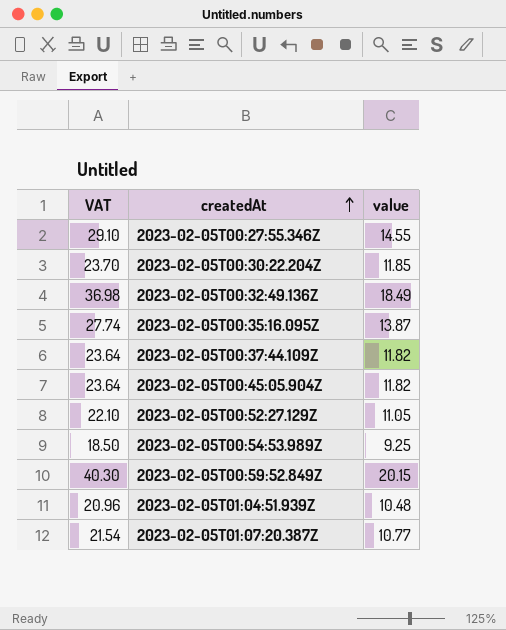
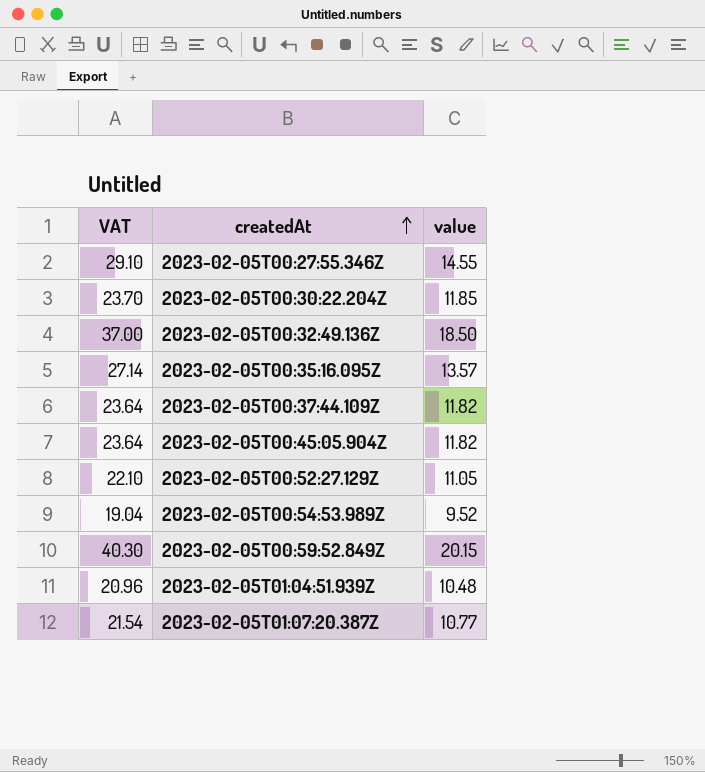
2023-02-05T00:32:49.136Z | VAT: 36.98 -> 37.00
2023-02-05T00:32:49.136Z | value: 18.49 -> 18.50
2023-02-05T00:35:16.095Z | VAT: 27.74 -> 27.14
2023-02-05T00:35:16.095Z | value: 13.87 -> 13.57
2023-02-05T00:54:53.989Z | VAT: 18.50 -> 19.04
2023-02-05T00:54:53.989Z | value: 9.25 -> 9.52

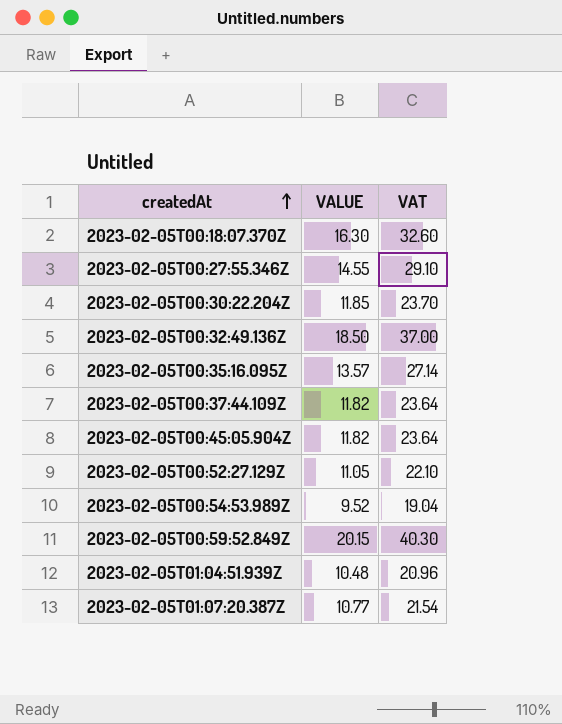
column name: value -> VALUE
column VAT | position: 1 -> 3
row 2023-02-05T00:18:07.370Z: none -> 16.30 | 32.60

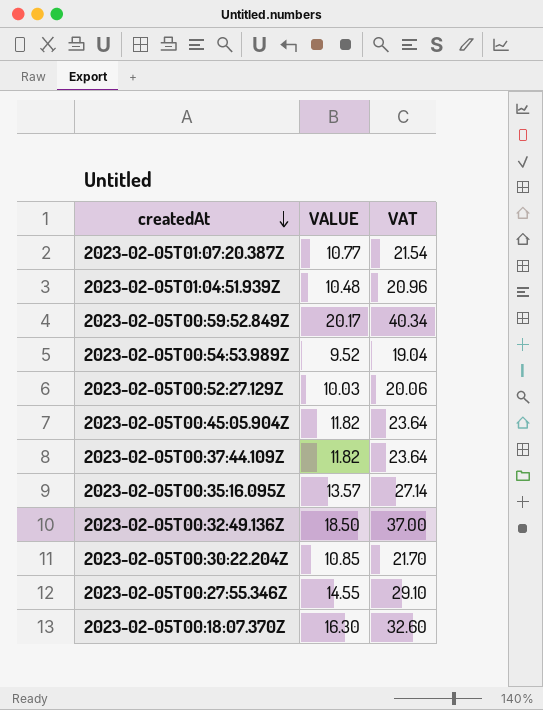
row order: createdAt ascending -> createdAt descending
2023-02-05T00:59:52.849Z | VALUE: 20.15 -> 20.17
2023-02-05T00:59:52.849Z | VAT: 40.30 -> 40.34
2023-02-05T00:52:27.129Z | VALUE: 11.05 -> 10.03
2023-02-05T00:52:27.129Z | VAT: 22.10 -> 20.06
2023-02-05T00:30:22.204Z | VALUE: 11.85 -> 10.85
2023-02-05T00:30:22.204Z | VAT: 23.70 -> 21.70

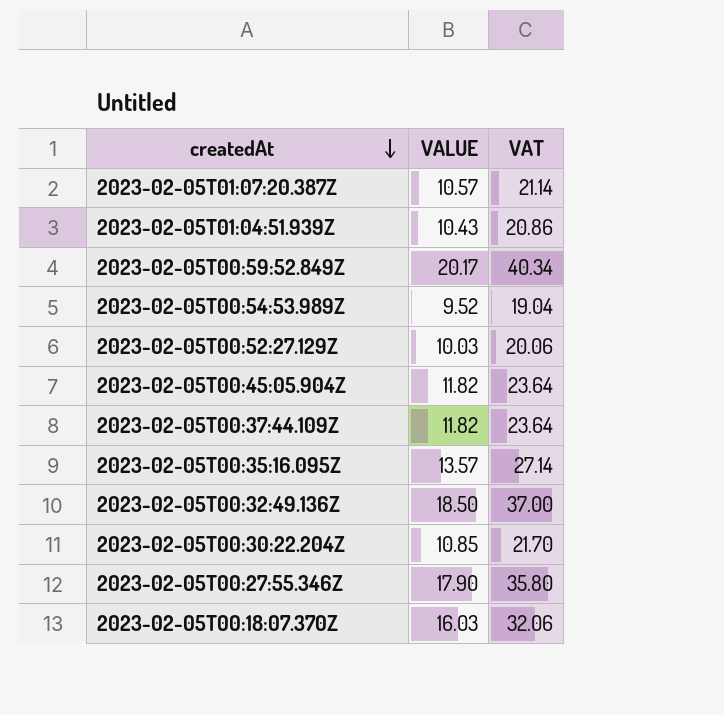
2023-02-05T01:07:20.387Z | VALUE: 10.77 -> 10.57
2023-02-05T01:07:20.387Z | VAT: 21.54 -> 21.14
2023-02-05T01:04:51.939Z | VALUE: 10.48 -> 10.43
2023-02-05T01:04:51.939Z | VAT: 20.96 -> 20.86
2023-02-05T00:27:55.346Z | VALUE: 14.55 -> 17.90
2023-02-05T00:27:55.346Z | VAT: 29.10 -> 35.80
2023-02-05T00:18:07.370Z | VALUE: 16.30 -> 16.03
2023-02-05T00:18:07.370Z | VAT: 32.60 -> 32.06

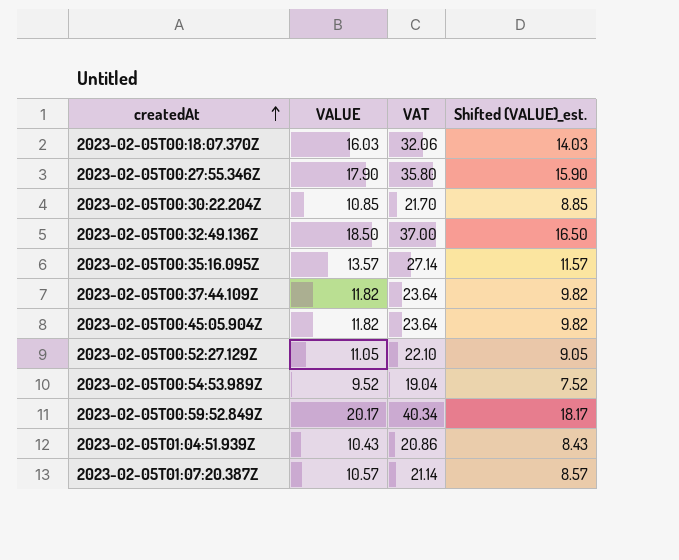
row order: createdAt descending -> createdAt ascending
column Shifted (VALUE)_est. | formula: none -> [VALUE] - 2
2023-02-05T00:52:27.129Z | VALUE: 10.03 -> 11.05
2023-02-05T00:52:27.129Z | VAT: 20.06 -> 22.10

